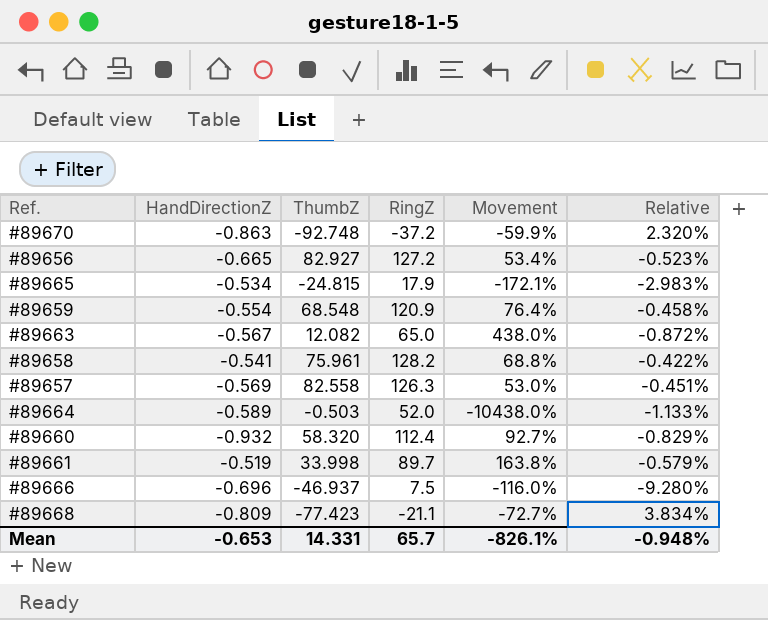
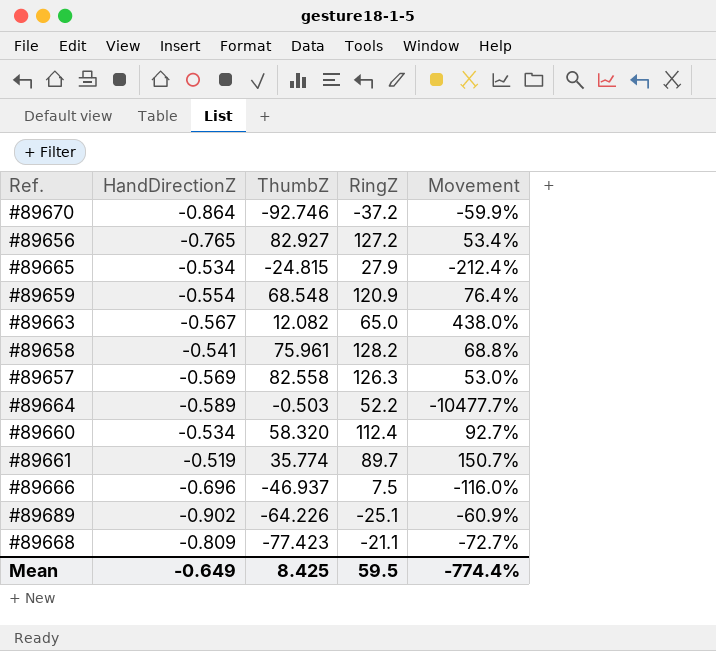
column Relative | formula: [HandDirectionZ] / [RingZ] -> none
#89670 | HandDirectionZ: -0.863 -> -0.864
#89670 | ThumbZ: -92.748 -> -92.746
#89656 | HandDirectionZ: -0.665 -> -0.765
#89665 | RingZ: 17.9 -> 27.9
#89665 | Movement: -172.1% -> -212.4%
#89664 | RingZ: 52.0 -> 52.2
#89664 | Movement: -10438.0% -> -10477.7%
#89660 | HandDirectionZ: -0.932 -> -0.534
#89661 | ThumbZ: 33.998 -> 35.774
#89661 | Movement: 163.8% -> 150.7%
row #89689: none -> -0.902 | -64.226 | -25.1 | -60.9%
Mean | HandDirectionZ: -0.653 -> -0.649
Mean | ThumbZ: 14.331 -> 8.425
Mean | RingZ: 65.7 -> 59.5
Mean | Movement: -826.1% -> -774.4%

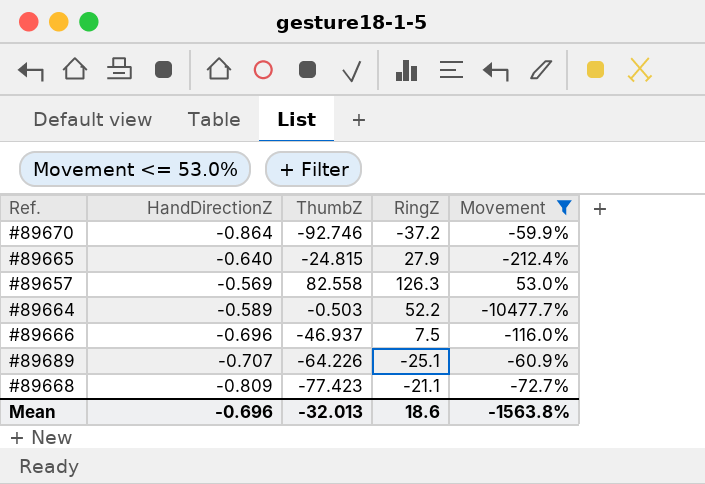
filter: none -> Movement <= 53.0%
#89665 | HandDirectionZ: -0.534 -> -0.640
#89689 | HandDirectionZ: -0.902 -> -0.707
Mean | HandDirectionZ: -0.649 -> -0.696
Mean | ThumbZ: 8.425 -> -32.013
Mean | RingZ: 59.5 -> 18.6
Mean | Movement: -774.4% -> -1563.8%

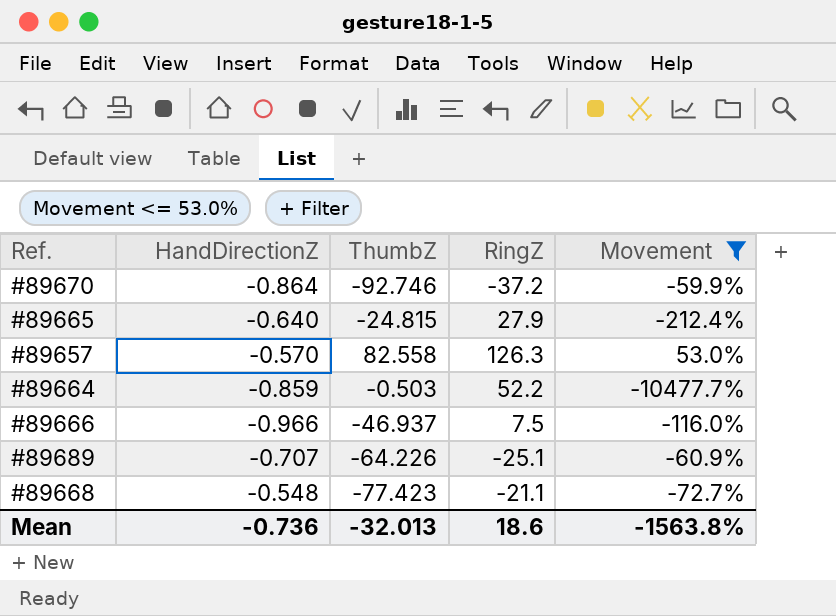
#89657 | HandDirectionZ: -0.569 -> -0.570
#89664 | HandDirectionZ: -0.589 -> -0.859
#89666 | HandDirectionZ: -0.696 -> -0.966
#89668 | HandDirectionZ: -0.809 -> -0.548
Mean | HandDirectionZ: -0.696 -> -0.736

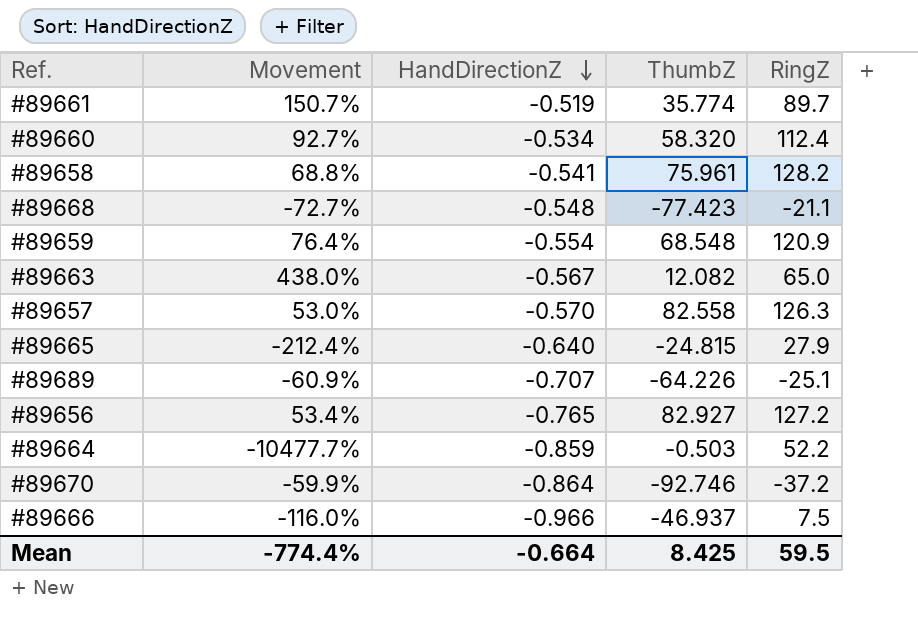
filter: Movement <= 53.0% -> none
row order: none -> HandDirectionZ descending
column Movement | position: 5 -> 2
Mean | Movement: -1563.8% -> -774.4%
Mean | HandDirectionZ: -0.736 -> -0.664
Mean | ThumbZ: -32.013 -> 8.425
Mean | RingZ: 18.6 -> 59.5

